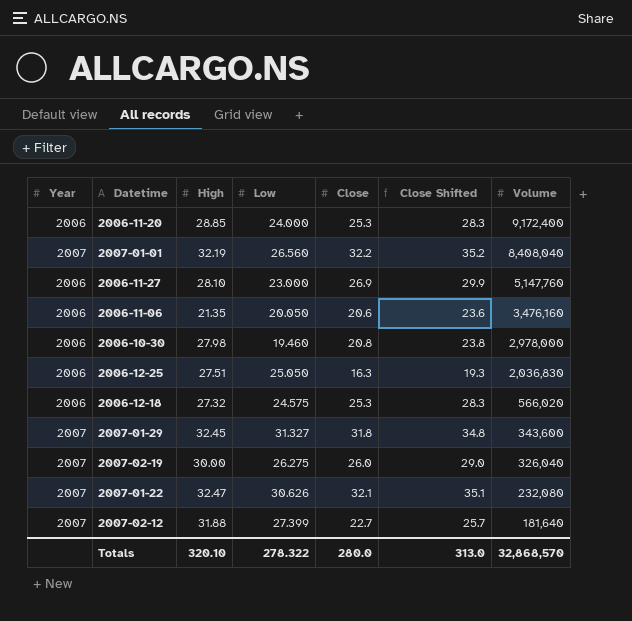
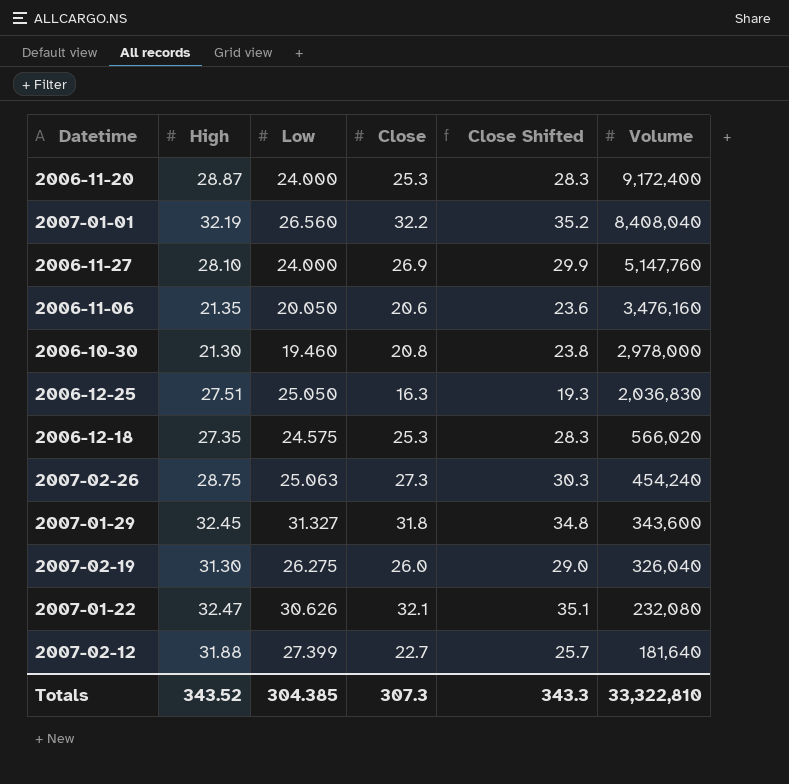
column Year | position: 1 -> none
2006-11-20 | High: 28.85 -> 28.87
2006-11-27 | Low: 23.000 -> 24.000
2006-10-30 | High: 27.98 -> 21.30
2006-12-18 | High: 27.32 -> 27.35
row 2007-02-26: none -> 28.75 | 25.063 | 27.3 | 30.3 | 454,240
2007-02-19 | High: 30.00 -> 31.30
Totals | High: 320.10 -> 343.52
Totals | Low: 278.322 -> 304.385
Totals | Close: 280.0 -> 307.3
Totals | Close Shifted: 313.0 -> 343.3
Totals | Volume: 32,868,570 -> 33,322,810

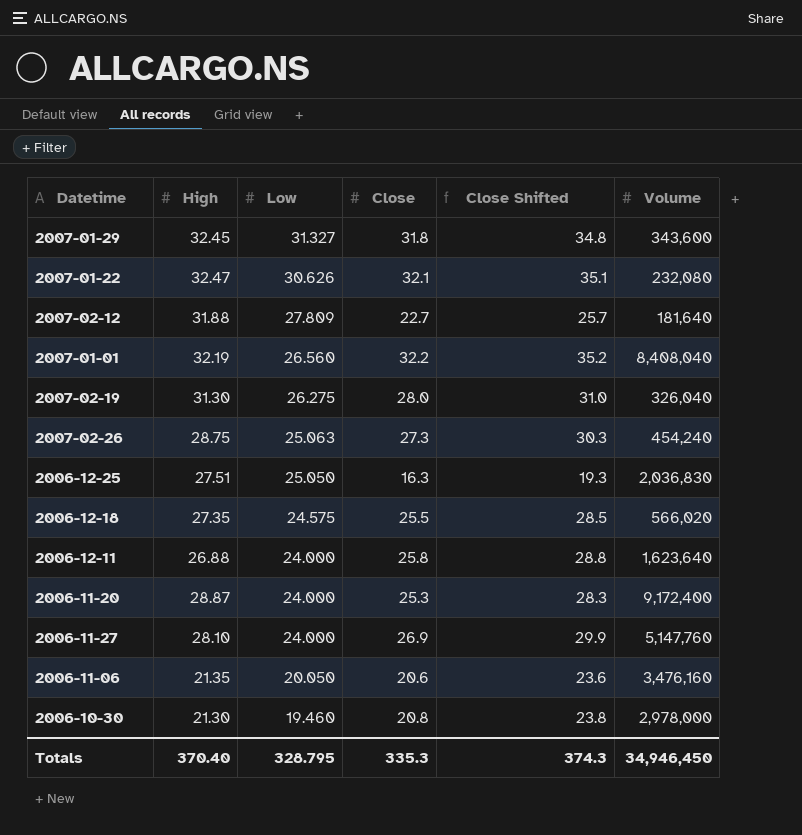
row order: Volume descending -> Low descending
2007-02-12 | Low: 27.399 -> 27.809
2007-02-19 | Close: 26.0 -> 28.0
2007-02-19 | Close Shifted: 29.0 -> 31.0
2006-12-18 | Close: 25.3 -> 25.5
2006-12-18 | Close Shifted: 28.3 -> 28.5
row 2006-12-11: none -> 26.88 | 24.000 | 25.8 | 28.8 | 1,623,640
Totals | High: 343.52 -> 370.40
Totals | Low: 304.385 -> 328.795
Totals | Close: 307.3 -> 335.3
Totals | Close Shifted: 343.3 -> 374.3
Totals | Volume: 33,322,810 -> 34,946,450

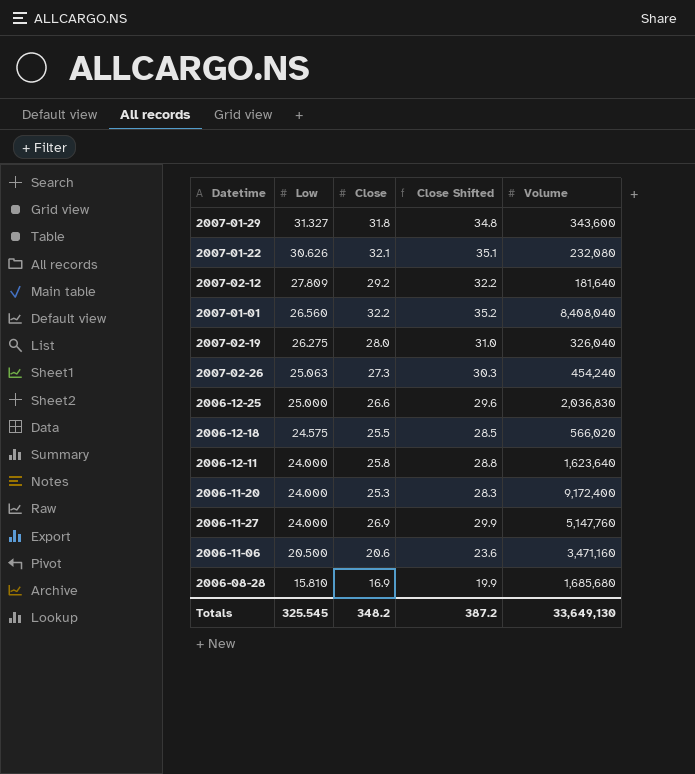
column High | position: 2 -> none
row 2006-10-30: 21.30 | 19.460 | 20.8 | 23.8 | 2,978,000 -> none
2007-02-12 | Close: 22.7 -> 29.2
2007-02-12 | Close Shifted: 25.7 -> 32.2
2006-12-25 | Low: 25.050 -> 25.000
2006-12-25 | Close: 16.3 -> 26.6
2006-12-25 | Close Shifted: 19.3 -> 29.6
2006-11-06 | Low: 20.050 -> 20.500
2006-11-06 | Volume: 3,476,160 -> 3,471,160
row 2006-08-28: none -> 15.810 | 16.9 | 19.9 | 1,685,680
Totals | Low: 328.795 -> 325.545
Totals | Close: 335.3 -> 348.2
Totals | Close Shifted: 374.3 -> 387.2
Totals | Volume: 34,946,450 -> 33,649,130

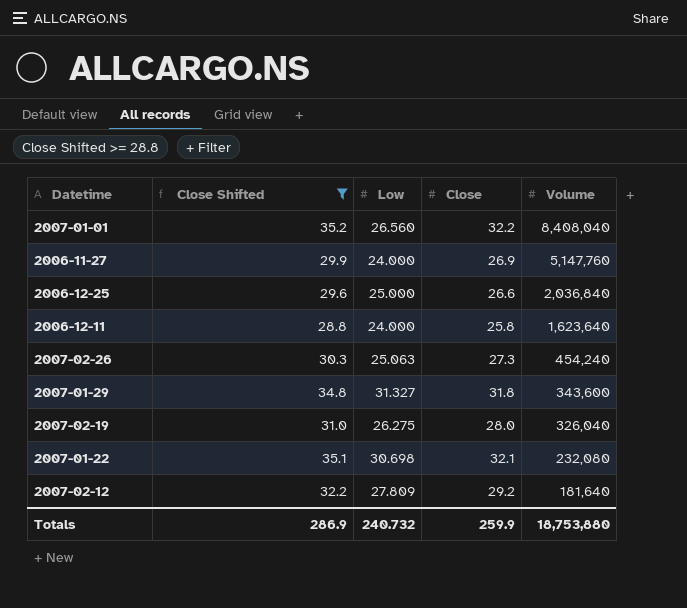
filter: none -> Close Shifted >= 28.8
row order: Low descending -> Volume descending
column Close Shifted | position: 4 -> 2
2006-12-25 | Volume: 2,036,830 -> 2,036,840
2007-01-22 | Low: 30.626 -> 30.698
Totals | Close Shifted: 387.2 -> 286.9
Totals | Low: 325.545 -> 240.732
Totals | Close: 348.2 -> 259.9
Totals | Volume: 33,649,130 -> 18,753,880

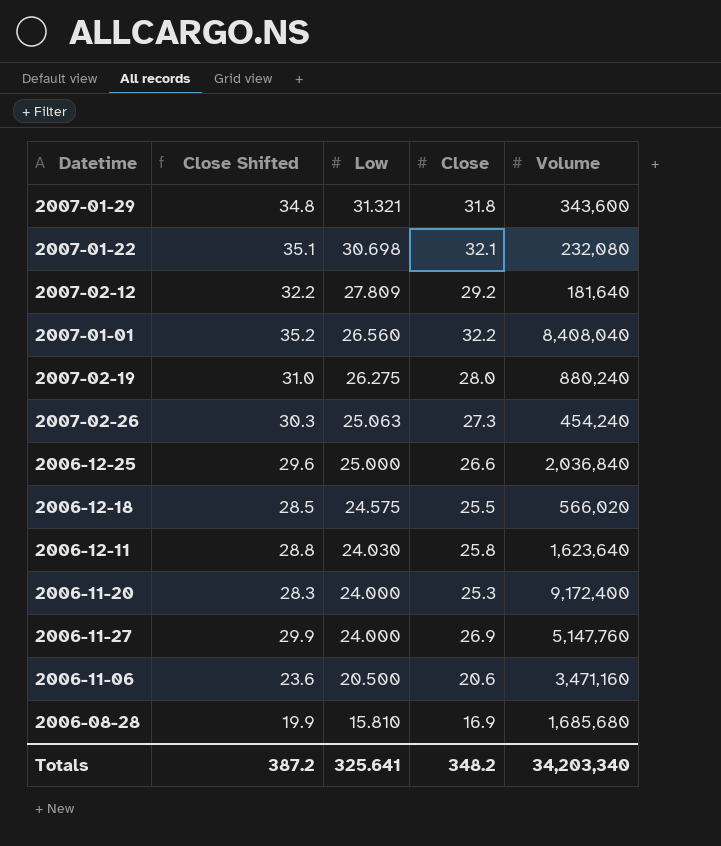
filter: Close Shifted >= 28.8 -> none
row order: Volume descending -> Low descending
2007-01-29 | Low: 31.327 -> 31.321
2007-02-19 | Volume: 326,040 -> 880,240
2006-12-11 | Low: 24.000 -> 24.030
Totals | Close Shifted: 286.9 -> 387.2
Totals | Low: 240.732 -> 325.641
Totals | Close: 259.9 -> 348.2
Totals | Volume: 18,753,880 -> 34,203,340

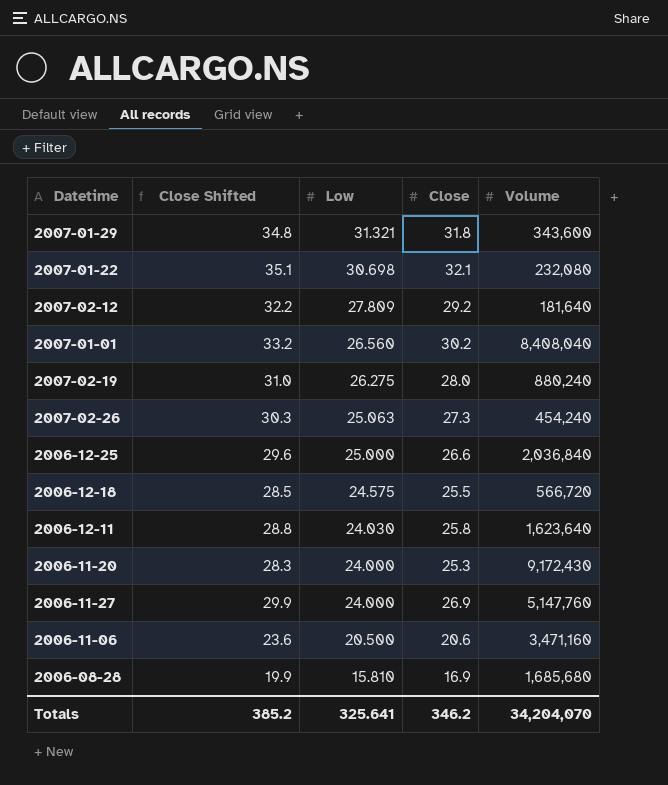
2007-01-01 | Close Shifted: 35.2 -> 33.2
2007-01-01 | Close: 32.2 -> 30.2
2006-12-18 | Volume: 566,020 -> 566,720
2006-11-20 | Volume: 9,172,400 -> 9,172,430
Totals | Close Shifted: 387.2 -> 385.2
Totals | Close: 348.2 -> 346.2
Totals | Volume: 34,203,340 -> 34,204,070

